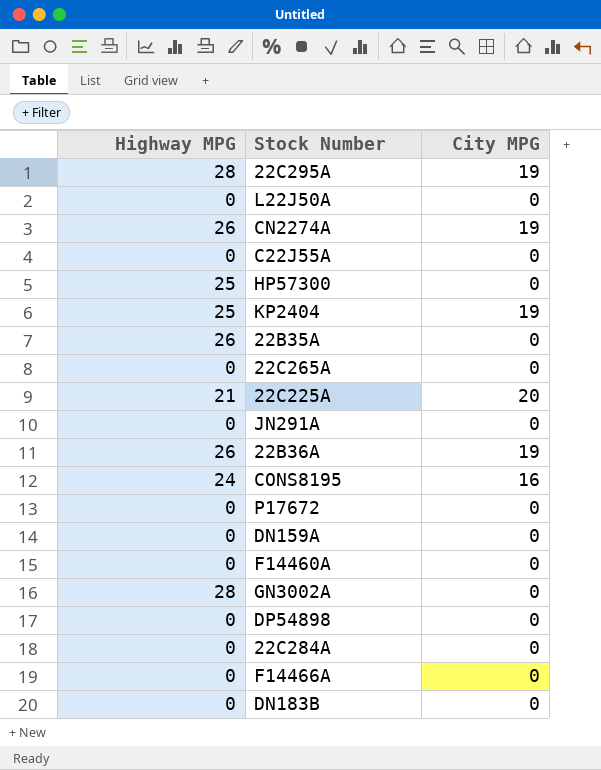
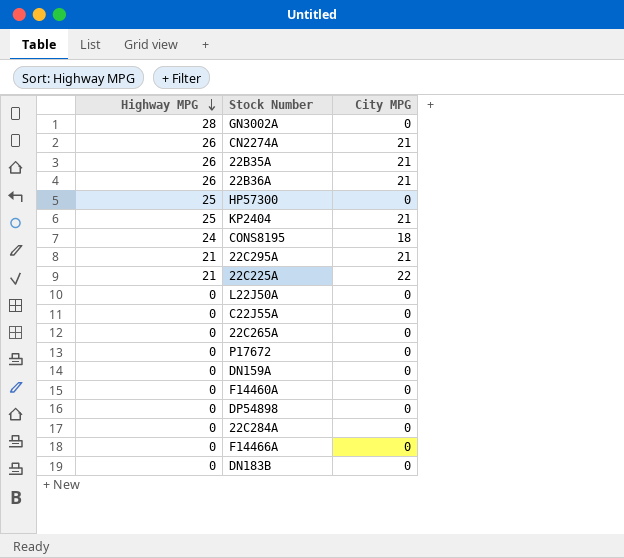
row order: none -> Highway MPG descending
row JN291A: 0 | 0 -> none
CN2274A | City MPG: 19 -> 21
22B35A | City MPG: 0 -> 21
22B36A | City MPG: 19 -> 21
KP2404 | City MPG: 19 -> 21
CONS8195 | City MPG: 16 -> 18
22C295A | Highway MPG: 28 -> 21
22C295A | City MPG: 19 -> 21
22C225A | City MPG: 20 -> 22

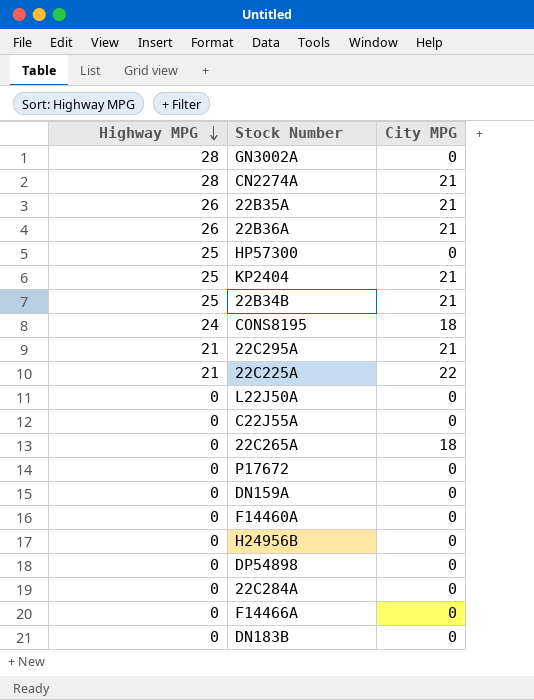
CN2274A | Highway MPG: 26 -> 28
row 22B34B: none -> 25 | 21
22C265A | City MPG: 0 -> 18
row H24956B: none -> 0 | 0

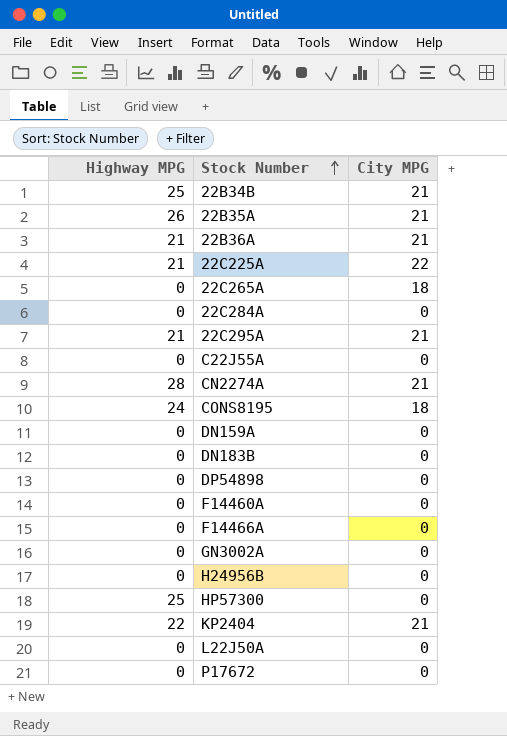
row order: Highway MPG descending -> Stock Number ascending
22B36A | Highway MPG: 26 -> 21
GN3002A | Highway MPG: 28 -> 0
KP2404 | Highway MPG: 25 -> 22

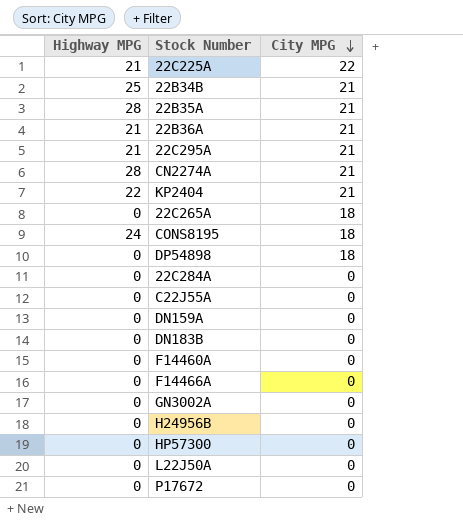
row order: Stock Number ascending -> City MPG descending
22B35A | Highway MPG: 26 -> 28
DP54898 | City MPG: 0 -> 18
HP57300 | Highway MPG: 25 -> 0

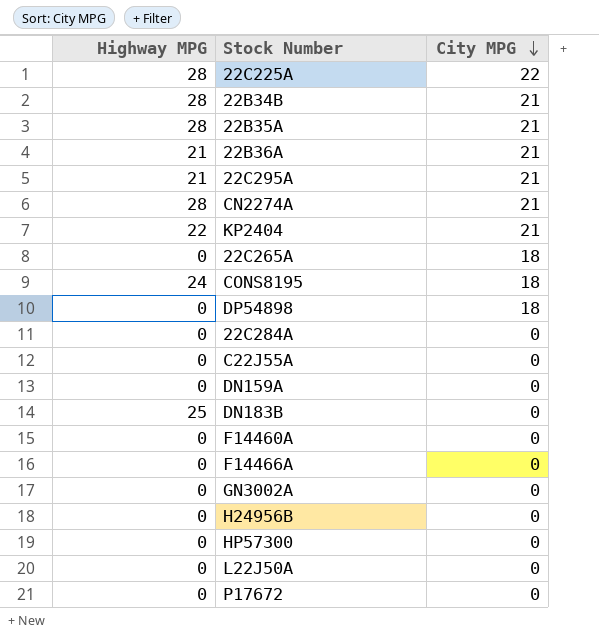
22C225A | Highway MPG: 21 -> 28
22B34B | Highway MPG: 25 -> 28
DN183B | Highway MPG: 0 -> 25

